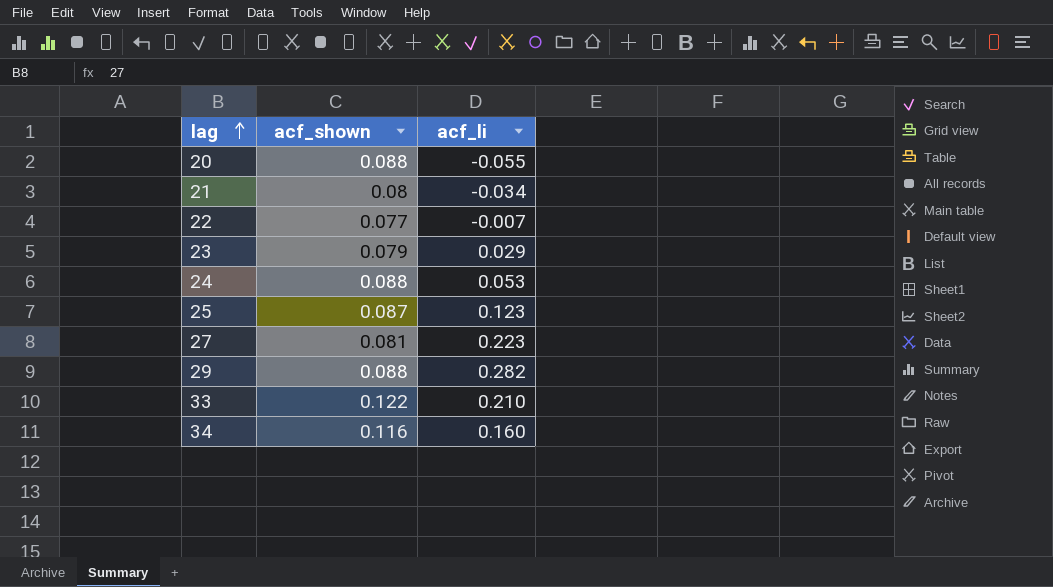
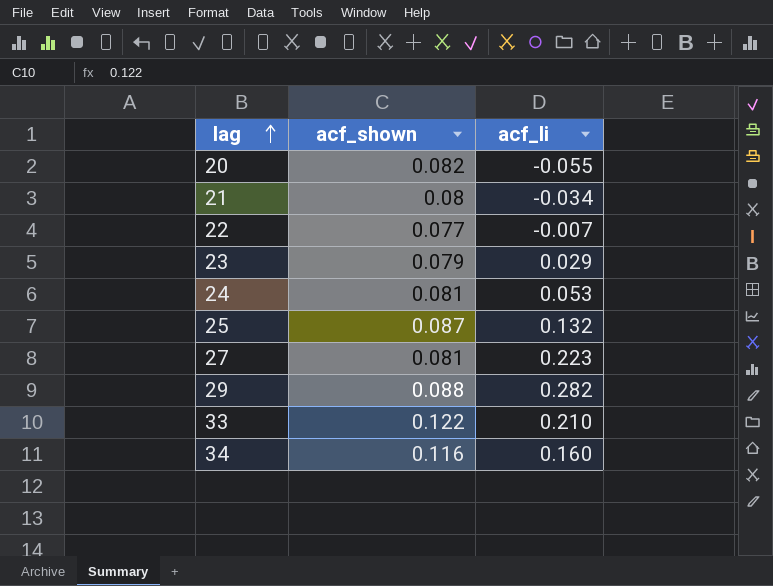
20 | acf_shown: 0.088 -> 0.082
24 | acf_shown: 0.088 -> 0.081
25 | acf_li: 0.123 -> 0.132

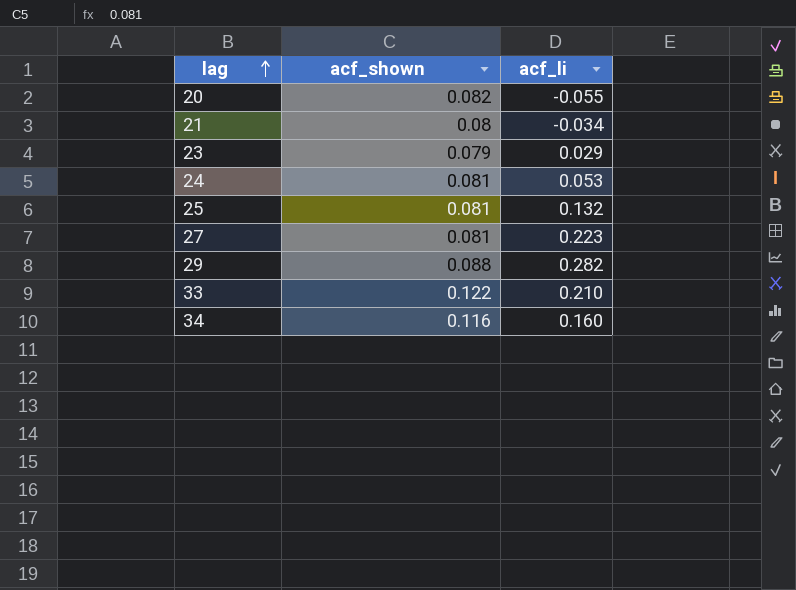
row 22: 0.077 | -0.007 -> none
25 | acf_shown: 0.087 -> 0.081

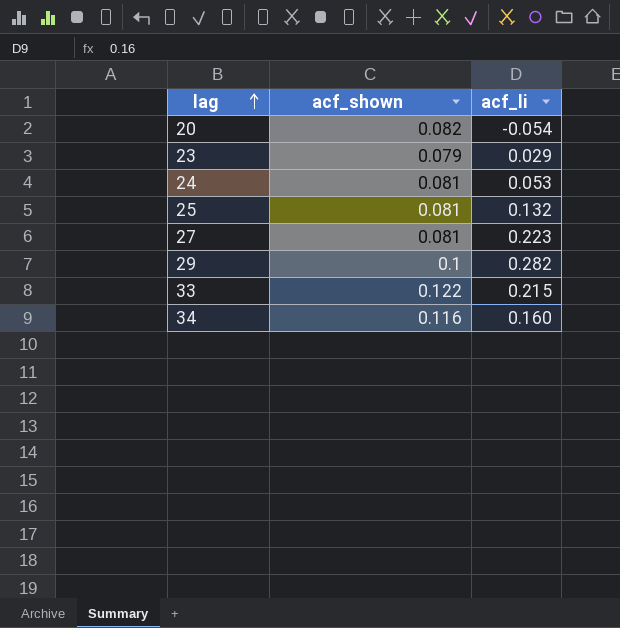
row 21: 0.08 | -0.034 -> none
20 | acf_li: -0.055 -> -0.054
29 | acf_shown: 0.088 -> 0.1
33 | acf_li: 0.210 -> 0.215

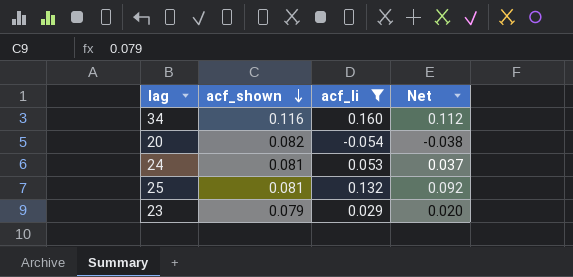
filter: none -> acf_li <= 0.160
row order: lag ascending -> acf_shown descending
column Net | formula: none -> [acf_li] * 0.7

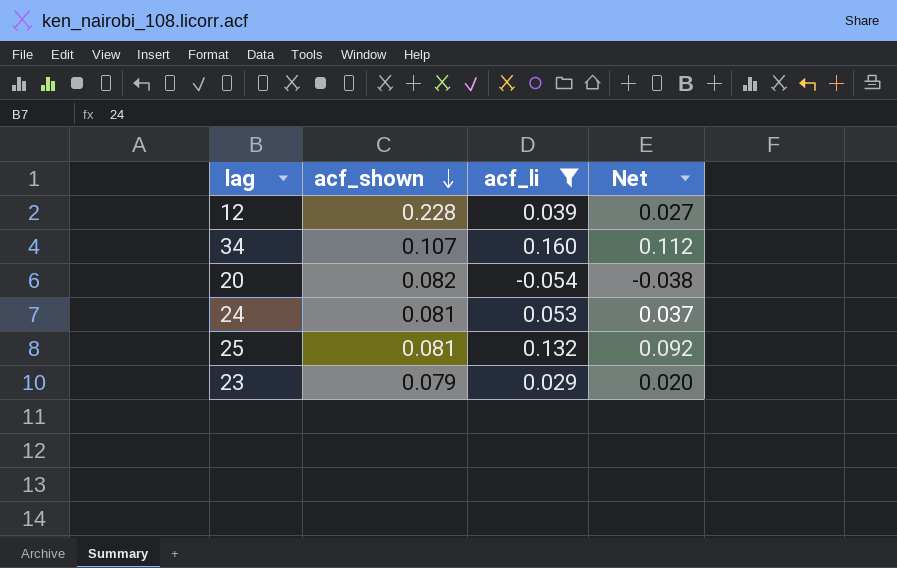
row 12: none -> 0.228 | 0.039 | 0.027
34 | acf_shown: 0.116 -> 0.107

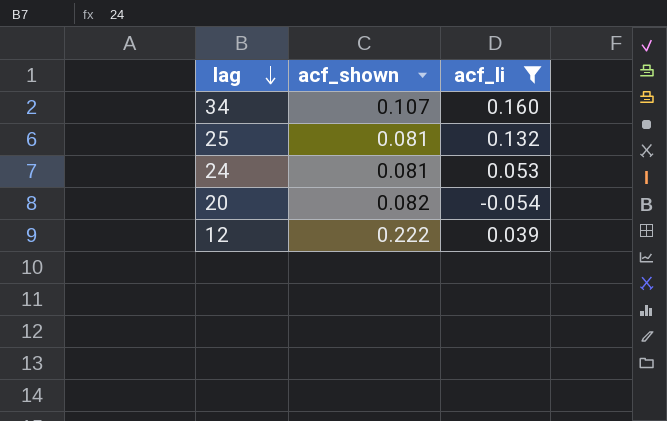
row order: acf_shown descending -> lag descending
column Net | formula: [acf_li] * 0.7 -> none
row 23: 0.079 | 0.029 | 0.020 -> none
12 | acf_shown: 0.228 -> 0.222

